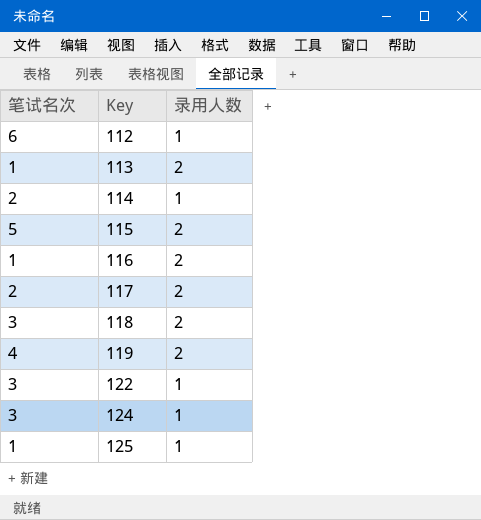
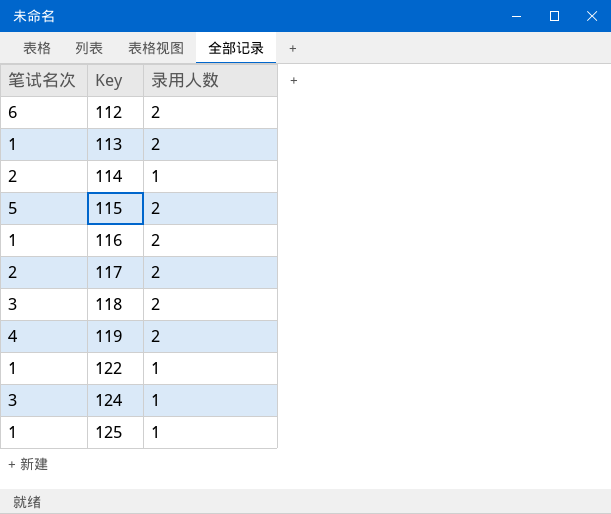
112 | 录用人数: 1 -> 2
122 | 笔试名次: 3 -> 1

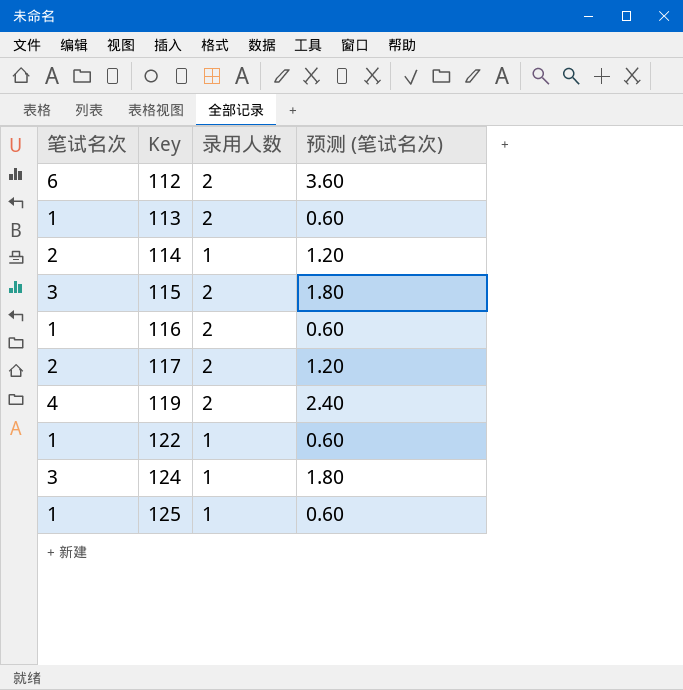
column 预测 (笔试名次) | formula: none -> [笔试名次] * 0.6
row 118: 3 | 2 -> none
115 | 笔试名次: 5 -> 3

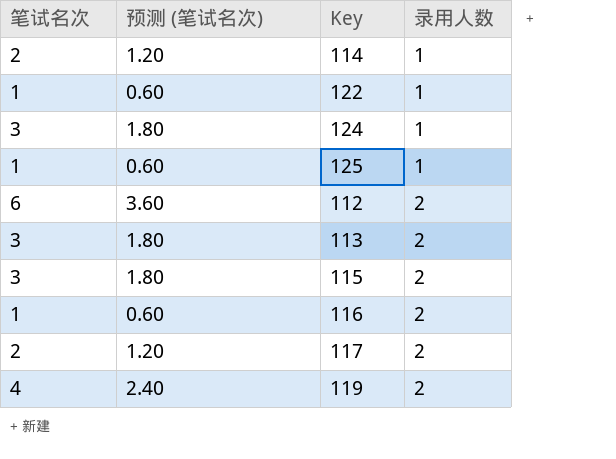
row order: Key ascending -> 录用人数 ascending
column 预测 (笔试名次) | position: 4 -> 2
113 | 笔试名次: 1 -> 3
113 | 预测 (笔试名次): 0.60 -> 1.80

